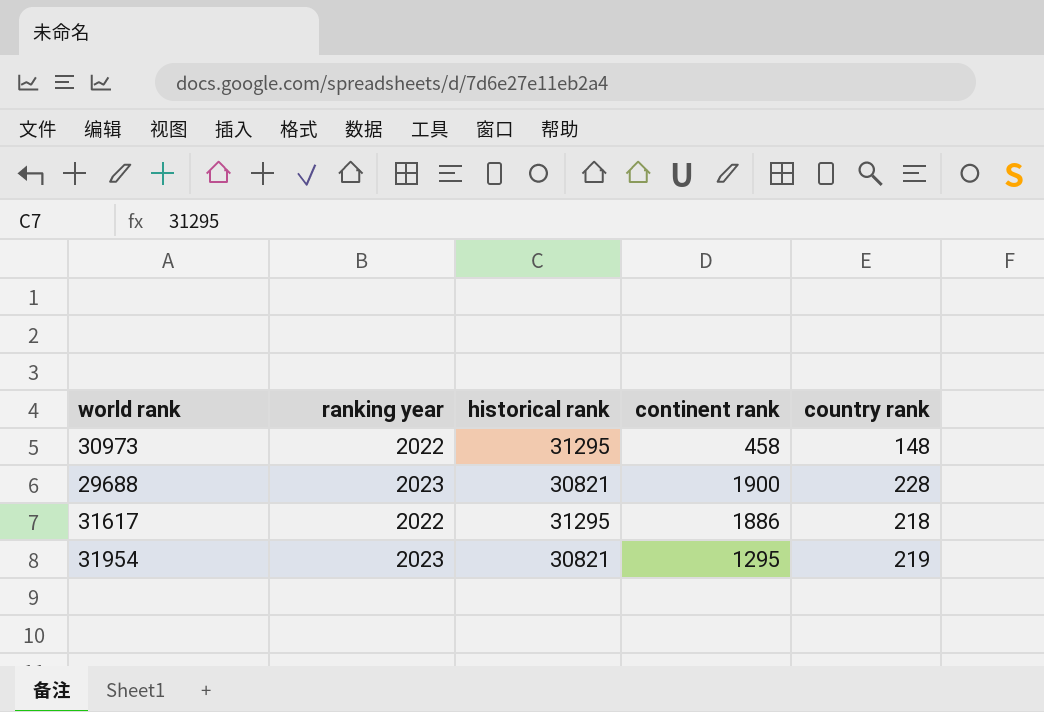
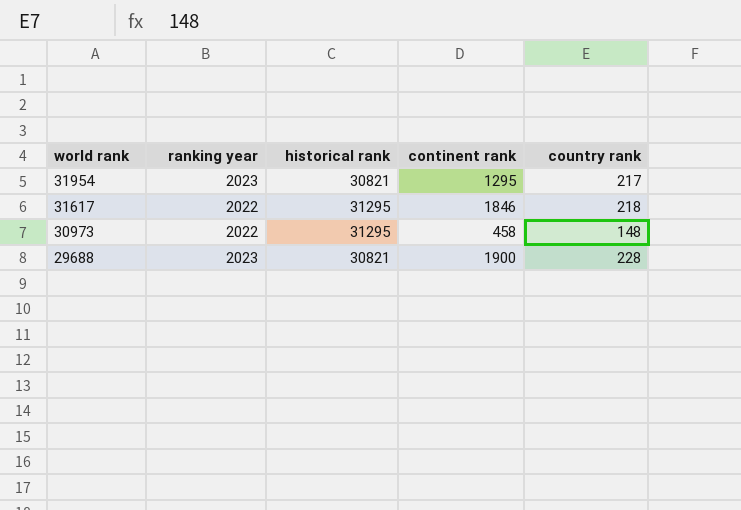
row order: none -> world rank descending
31954 | country rank: 219 -> 217
31617 | continent rank: 1886 -> 1846

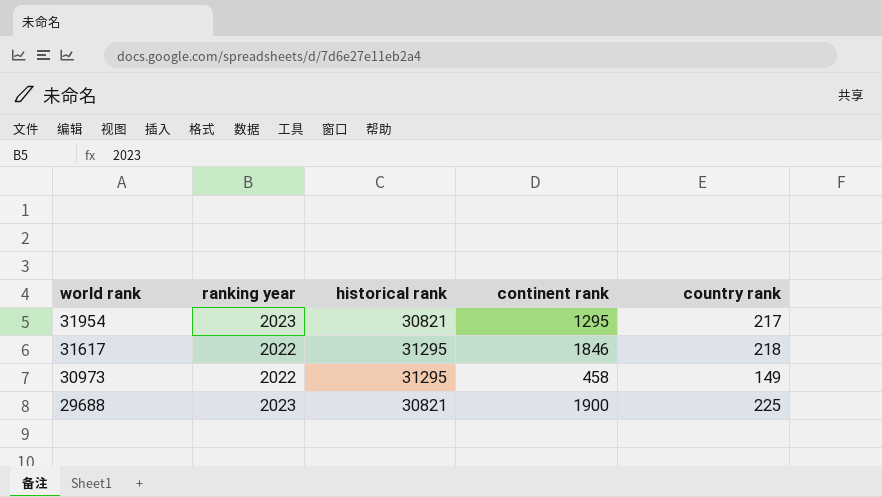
30973 | country rank: 148 -> 149
29688 | country rank: 228 -> 225

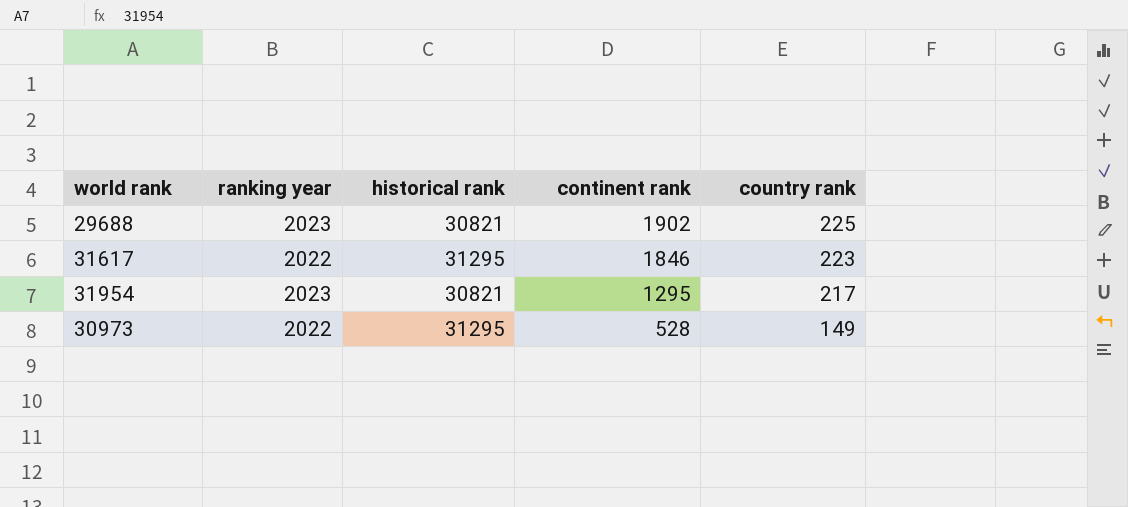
row order: world rank descending -> continent rank descending
29688 | continent rank: 1900 -> 1902
31617 | country rank: 218 -> 223
30973 | continent rank: 458 -> 528

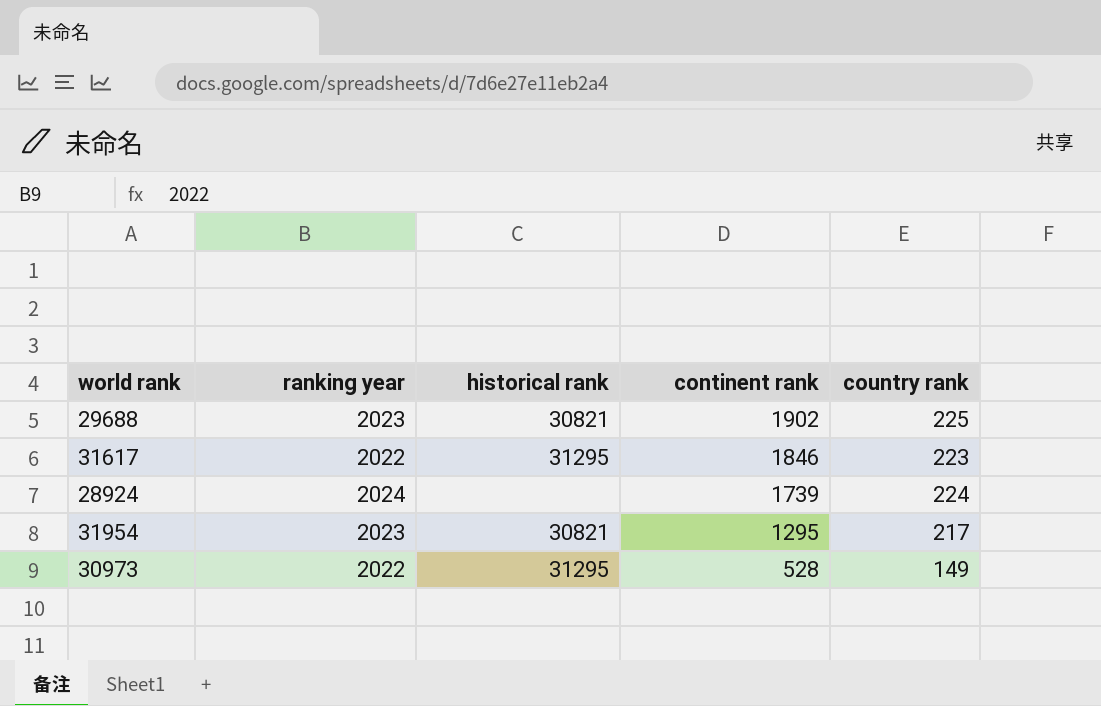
row 28924: none -> 2024 | none | 1739 | 224

